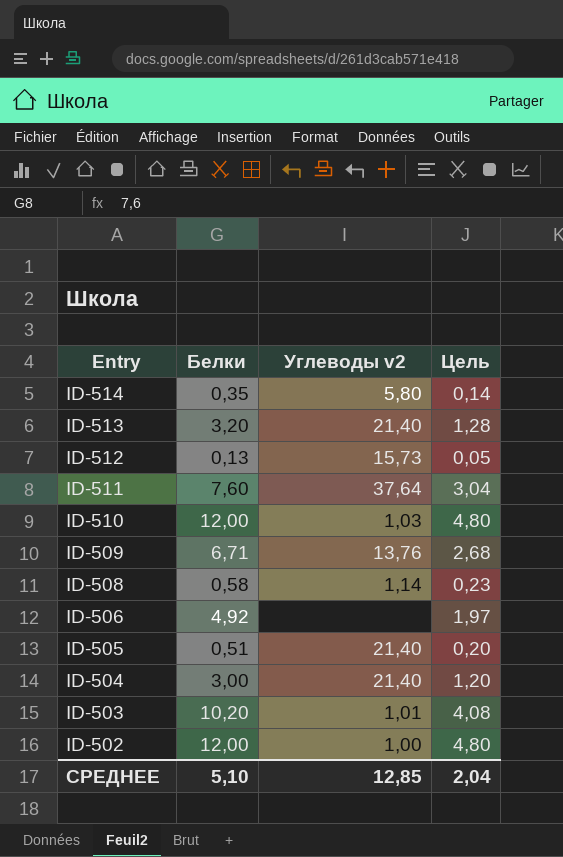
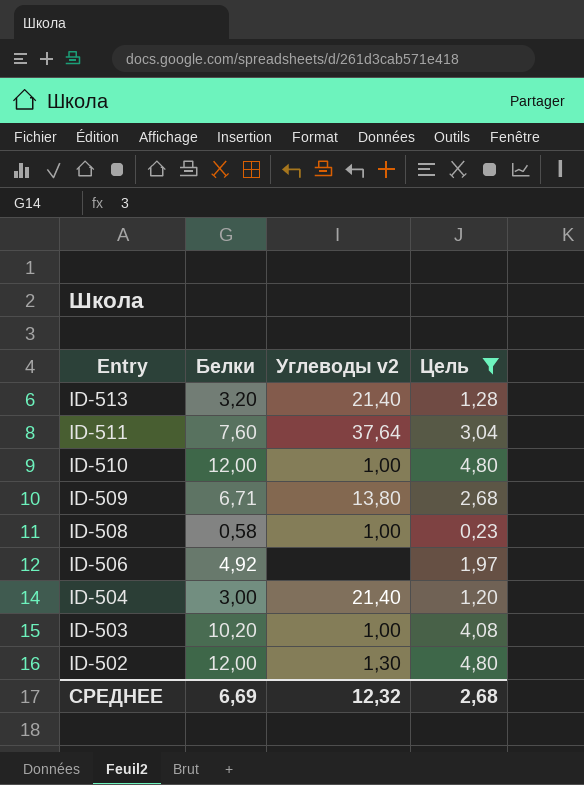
filter: none -> Цель >= 0,23
ID-510 | Углеводы v2: 1,03 -> 1,00
ID-509 | Углеводы v2: 13,76 -> 13,80
ID-508 | Углеводы v2: 1,14 -> 1,00
ID-503 | Углеводы v2: 1,01 -> 1,00
ID-502 | Углеводы v2: 1,00 -> 1,30
СРЕДНЕЕ | Белки: 5,10 -> 6,69
СРЕДНЕЕ | Углеводы v2: 12,85 -> 12,32
СРЕДНЕЕ | Цель: 2,04 -> 2,68

